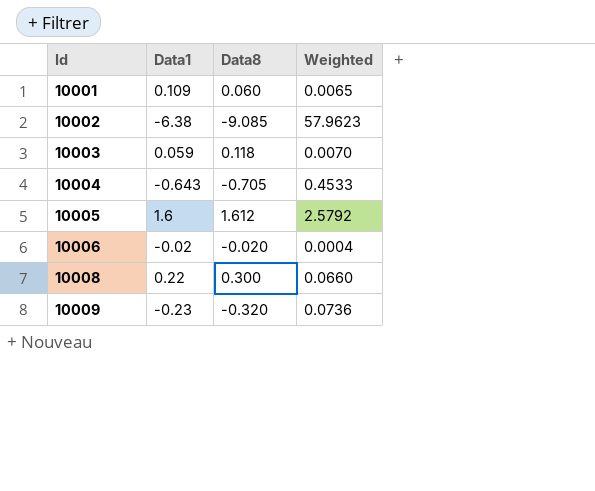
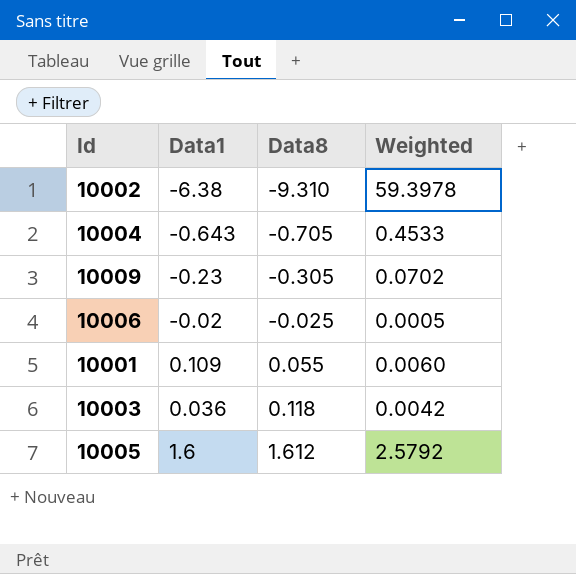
row order: Id ascending -> Data8 ascending
row 10008: 0.22 | 0.300 | 0.0660 -> none
10002 | Data8: -9.085 -> -9.310
10002 | Weighted: 57.9623 -> 59.3978
10009 | Data8: -0.320 -> -0.305
10009 | Weighted: 0.0736 -> 0.0702
10006 | Data8: -0.020 -> -0.025
10006 | Weighted: 0.0004 -> 0.0005
10001 | Data8: 0.060 -> 0.055
10001 | Weighted: 0.0065 -> 0.0060
10003 | Data1: 0.059 -> 0.036
10003 | Weighted: 0.0070 -> 0.0042

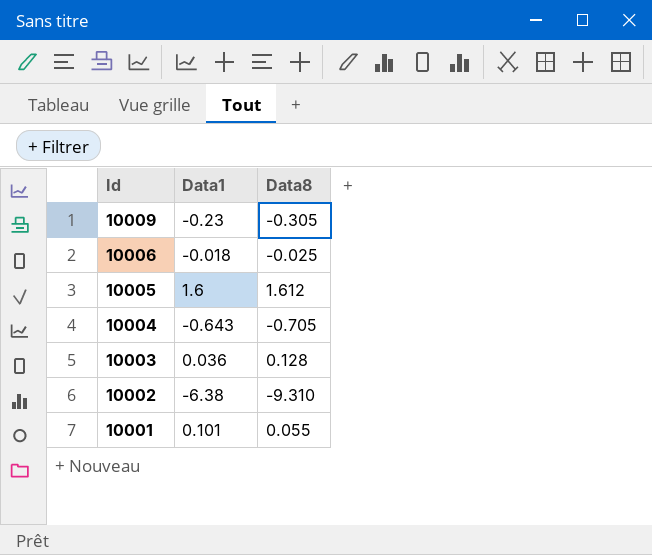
row order: Data8 ascending -> Id descending
column Weighted | formula: [Data1] * [Data8] -> none
10006 | Data1: -0.02 -> -0.018
10003 | Data8: 0.118 -> 0.128
10001 | Data1: 0.109 -> 0.101

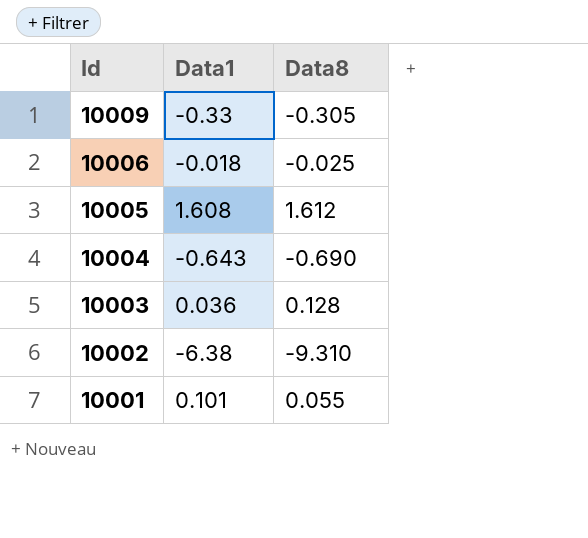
10009 | Data1: -0.23 -> -0.33
10005 | Data1: 1.6 -> 1.608
10004 | Data8: -0.705 -> -0.690

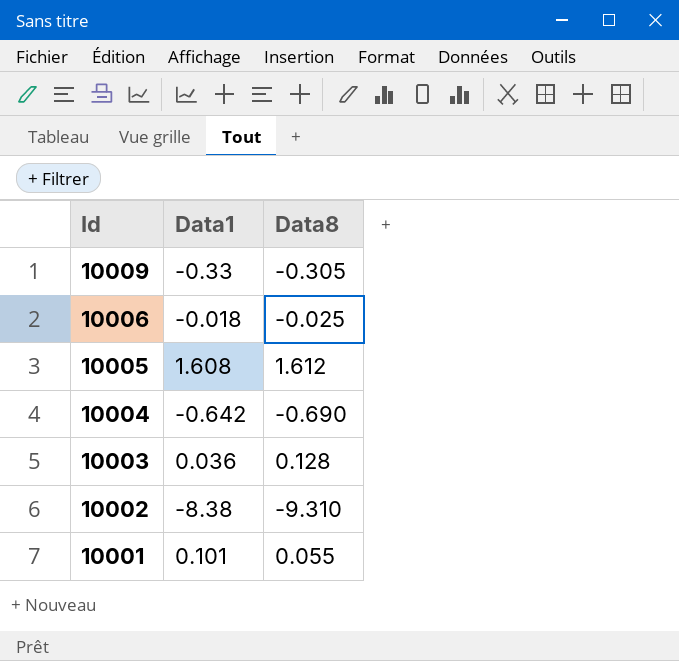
10004 | Data1: -0.643 -> -0.642
10002 | Data1: -6.38 -> -8.38

